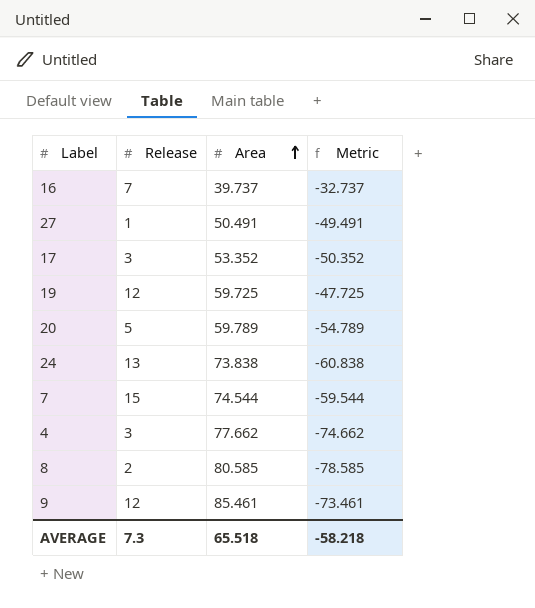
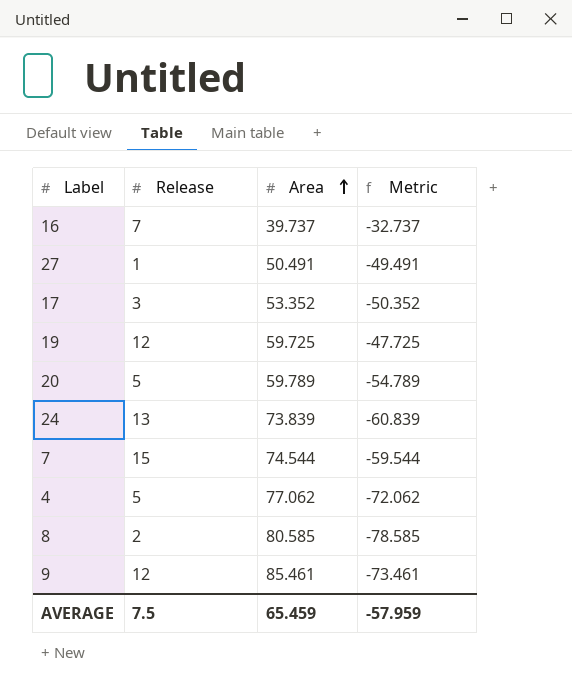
24 | Area: 73.838 -> 73.839
24 | Metric: -60.838 -> -60.839
4 | Release: 3 -> 5
4 | Area: 77.662 -> 77.062
4 | Metric: -74.662 -> -72.062
AVERAGE | Release: 7.3 -> 7.5
AVERAGE | Area: 65.518 -> 65.459
AVERAGE | Metric: -58.218 -> -57.959

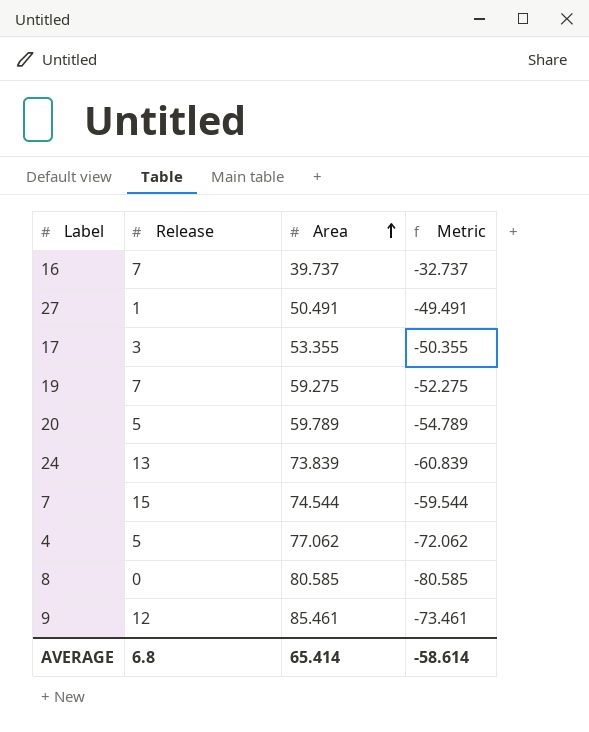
17 | Area: 53.352 -> 53.355
17 | Metric: -50.352 -> -50.355
19 | Release: 12 -> 7
19 | Area: 59.725 -> 59.275
19 | Metric: -47.725 -> -52.275
8 | Release: 2 -> 0
8 | Metric: -78.585 -> -80.585
AVERAGE | Release: 7.5 -> 6.8
AVERAGE | Area: 65.459 -> 65.414
AVERAGE | Metric: -57.959 -> -58.614

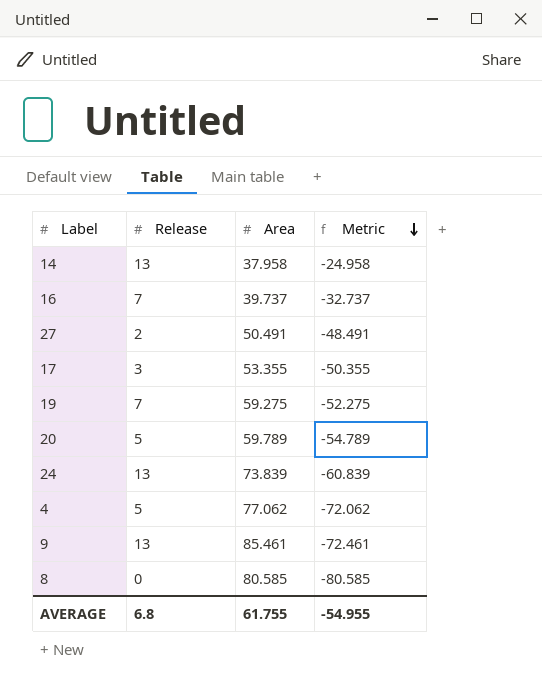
row order: Area ascending -> Metric descending
row 7: 15 | 74.544 | -59.544 -> none
row 14: none -> 13 | 37.958 | -24.958
27 | Release: 1 -> 2
27 | Metric: -49.491 -> -48.491
9 | Release: 12 -> 13
9 | Metric: -73.461 -> -72.461
AVERAGE | Area: 65.414 -> 61.755
AVERAGE | Metric: -58.614 -> -54.955

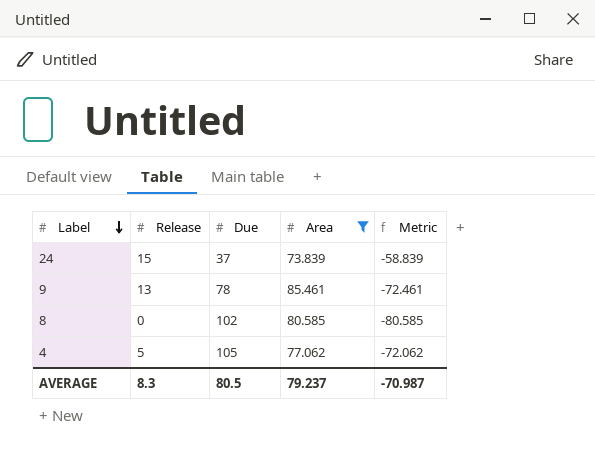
filter: none -> Area >= 73.839
row order: Metric descending -> Label descending
column Due | position: none -> 3
24 | Release: 13 -> 15
24 | Metric: -60.839 -> -58.839
AVERAGE | Release: 6.8 -> 8.3
AVERAGE | Area: 61.755 -> 79.237
AVERAGE | Metric: -54.955 -> -70.987

